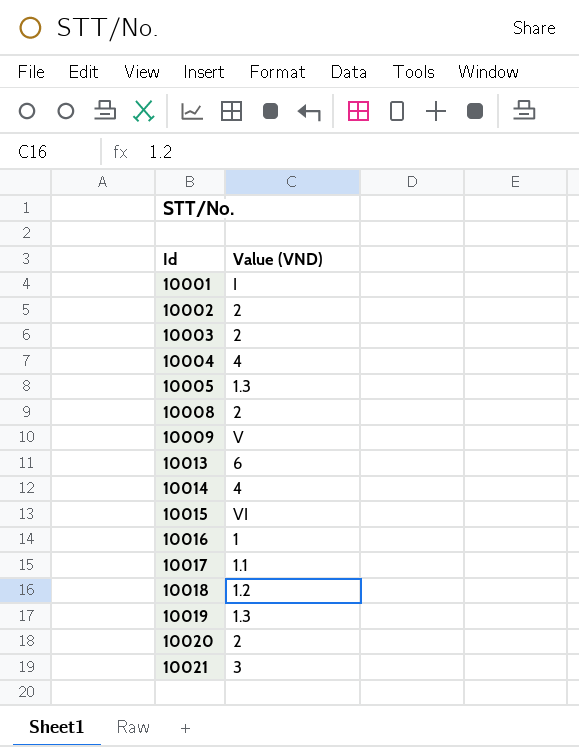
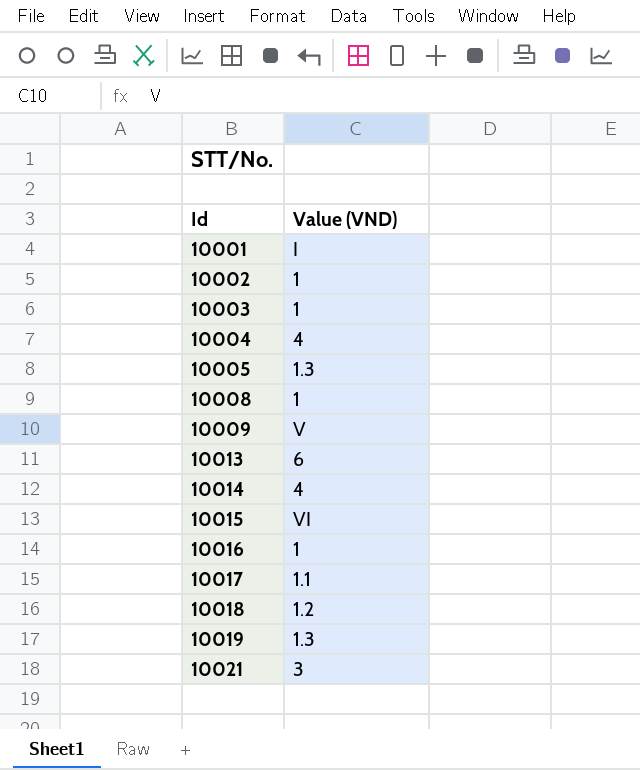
row 10020: 2 -> none
10002 | Value (VND): 2 -> 1
10003 | Value (VND): 2 -> 1
10008 | Value (VND): 2 -> 1

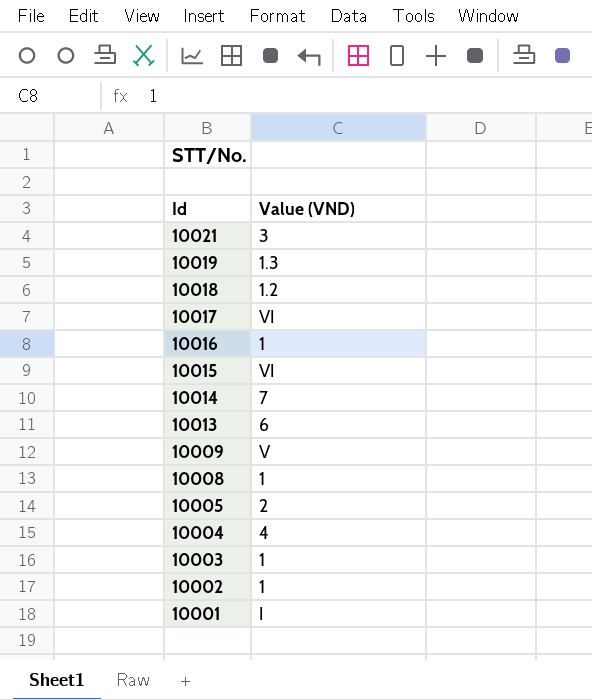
row order: Id ascending -> Id descending
10017 | Value (VND): 1.1 -> VI
10014 | Value (VND): 4 -> 7
10005 | Value (VND): 1.3 -> 2

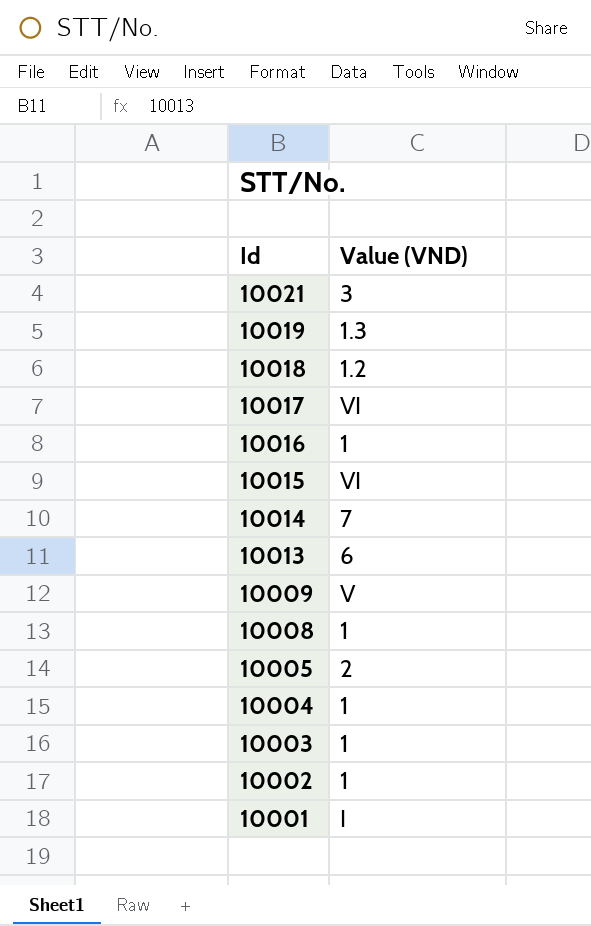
10004 | Value (VND): 4 -> 1

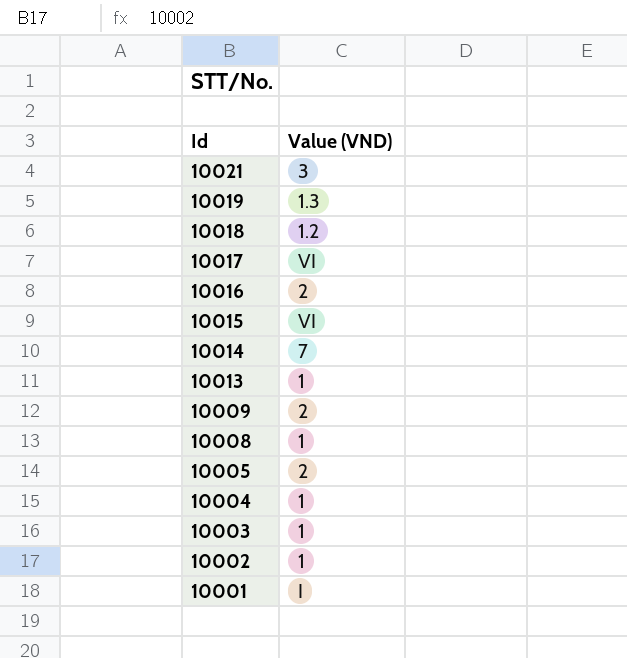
10016 | Value (VND): 1 -> 2
10013 | Value (VND): 6 -> 1
10009 | Value (VND): V -> 2

